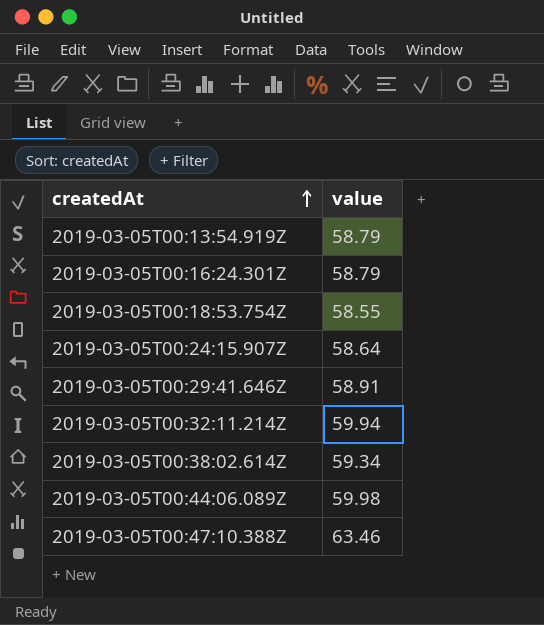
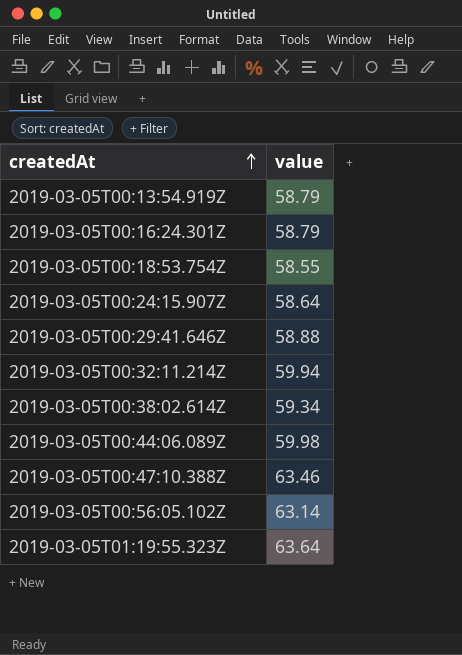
2019-03-05T00:29:41.646Z | value: 58.91 -> 58.88
row 2019-03-05T00:56:05.102Z: none -> 63.14
row 2019-03-05T01:19:55.323Z: none -> 63.64

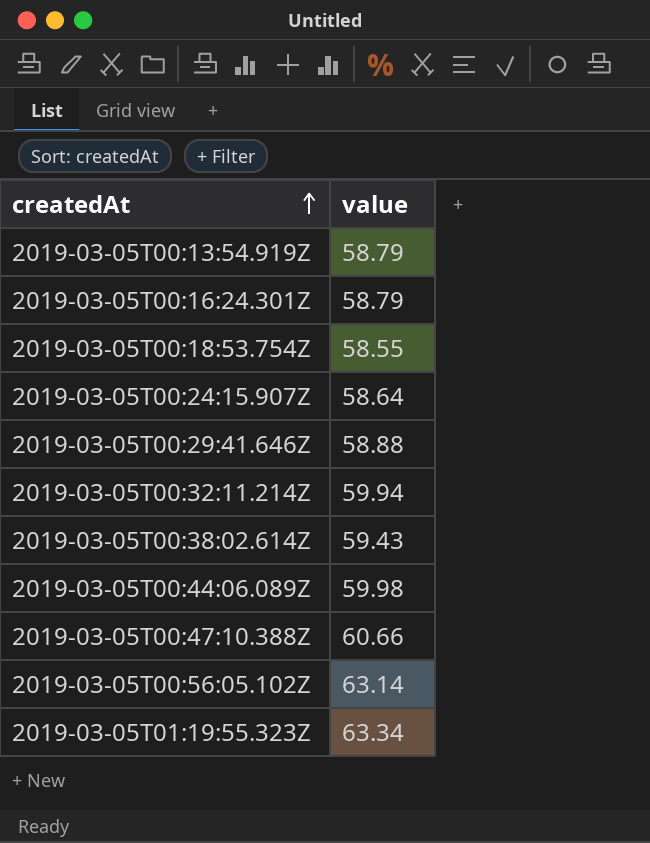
2019-03-05T00:38:02.614Z | value: 59.34 -> 59.43
2019-03-05T00:47:10.388Z | value: 63.46 -> 60.66
2019-03-05T01:19:55.323Z | value: 63.64 -> 63.34

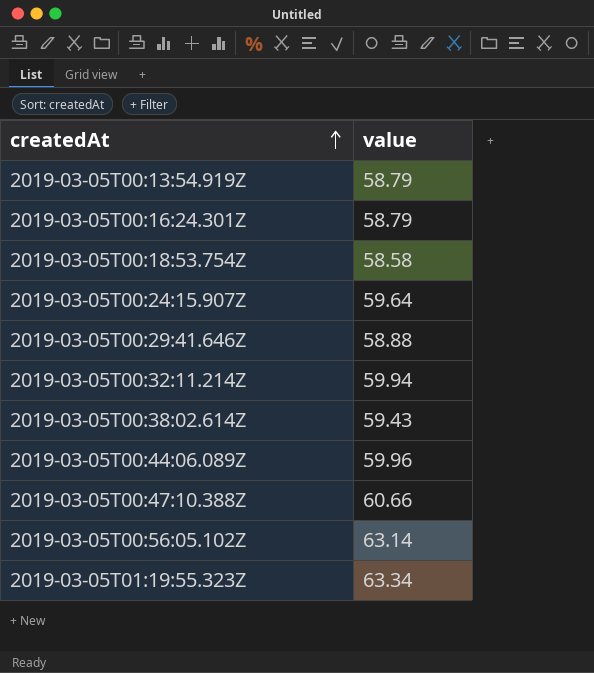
2019-03-05T00:18:53.754Z | value: 58.55 -> 58.58
2019-03-05T00:24:15.907Z | value: 58.64 -> 59.64
2019-03-05T00:44:06.089Z | value: 59.98 -> 59.96

